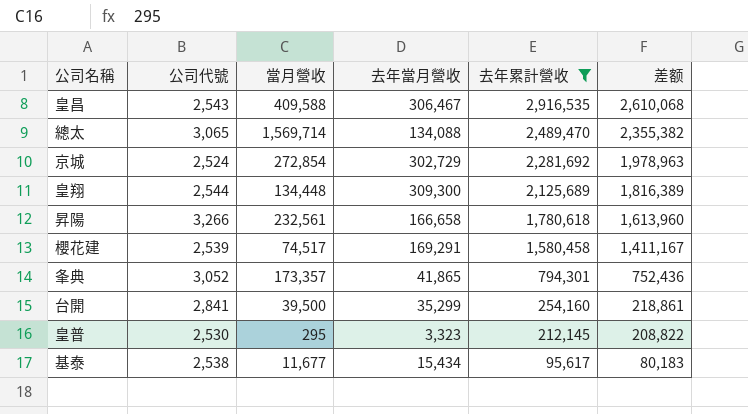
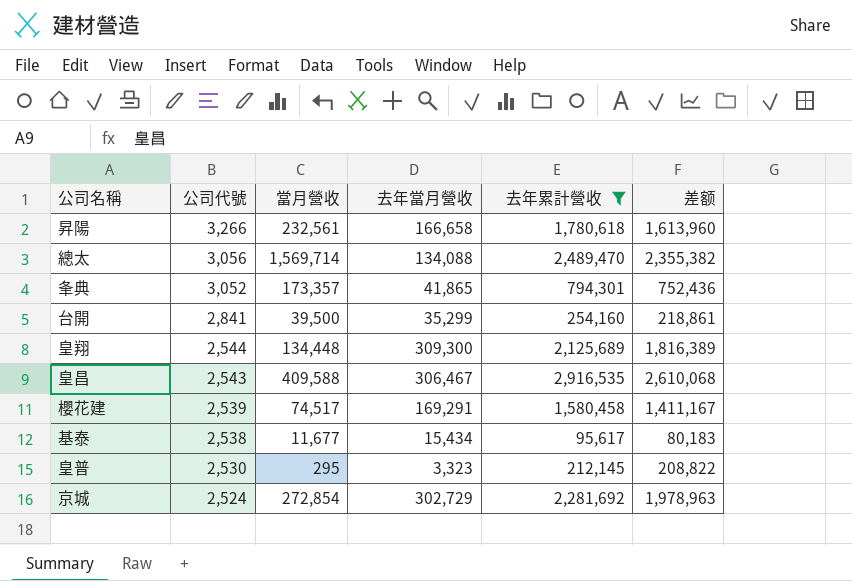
row order: 去年累計營收 descending -> 公司代號 descending
總太 | 公司代號: 3,065 -> 3,056

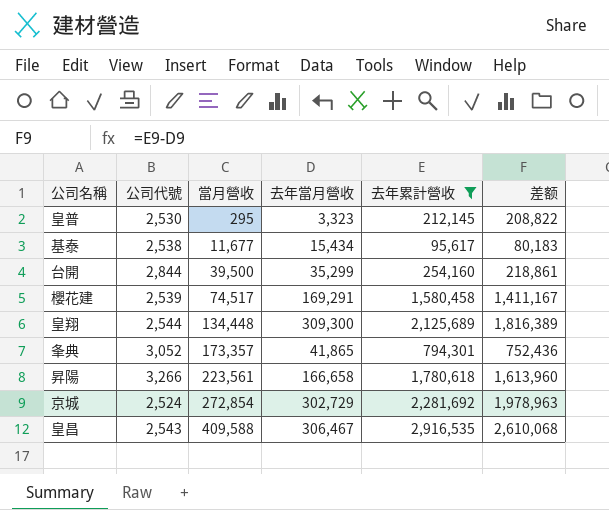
row order: 公司代號 descending -> 當月營收 ascending
row 總太: 3,056 | 1,569,714 | 134,088 | 2,489,470 | 2,355,382 -> none
台開 | 公司代號: 2,841 -> 2,844
昇陽 | 當月營收: 232,561 -> 223,561

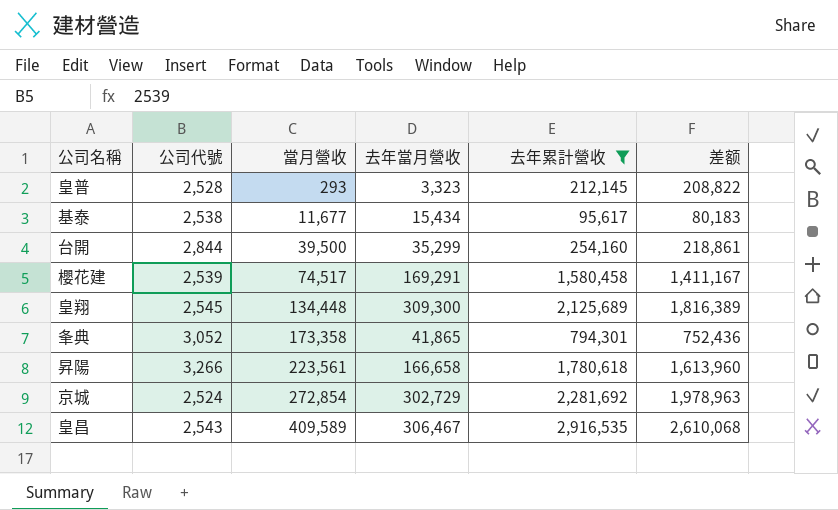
皇普 | 公司代號: 2,530 -> 2,528
皇普 | 當月營收: 295 -> 293
皇翔 | 公司代號: 2,544 -> 2,545
夆典 | 當月營收: 173,357 -> 173,358
皇昌 | 當月營收: 409,588 -> 409,589

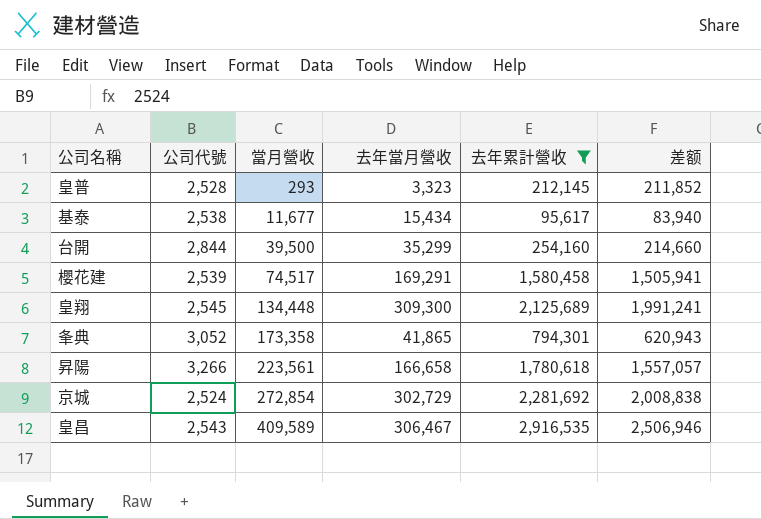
column 差额 | formula: [去年累計營收] - [去年當月營收] -> [去年累計營收] - [當月營收]

